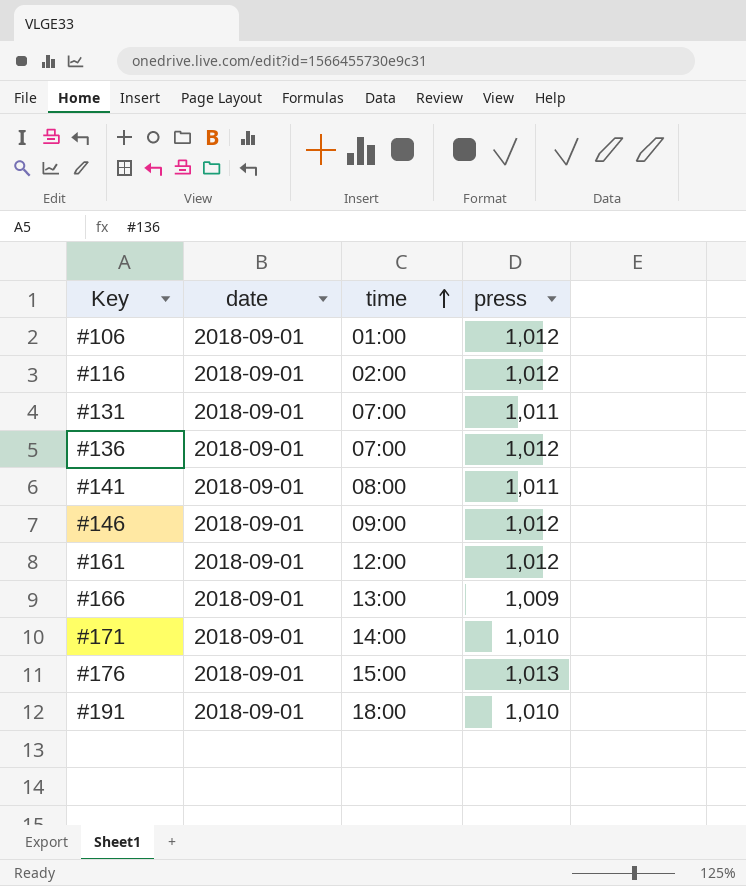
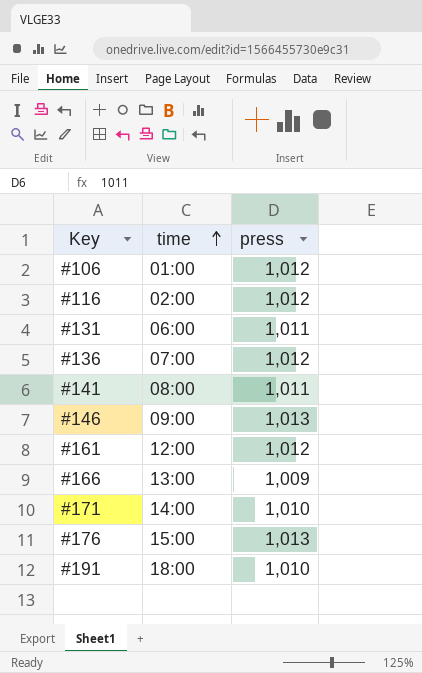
column date | position: 2 -> none
#131 | time: 07:00 -> 06:00
#146 | press: 1,012 -> 1,013

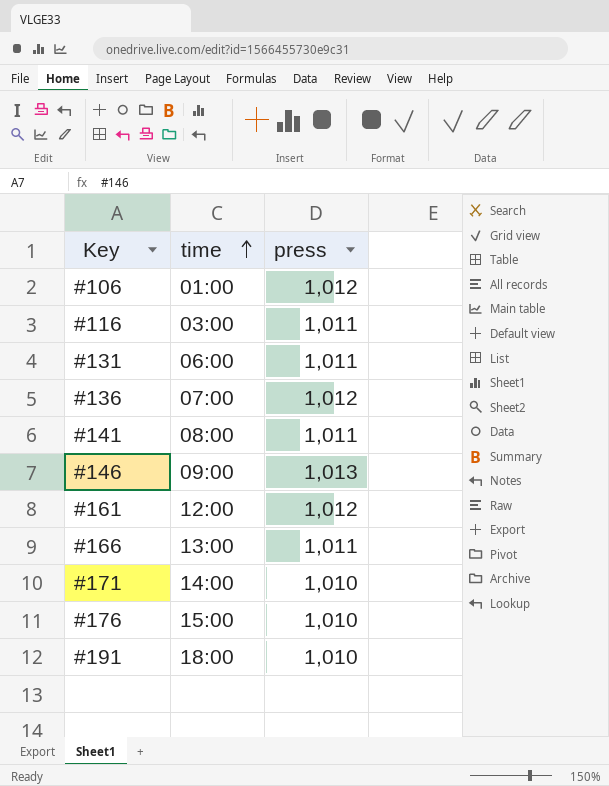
#116 | time: 02:00 -> 03:00
#116 | press: 1,012 -> 1,011
#166 | press: 1,009 -> 1,011
#176 | press: 1,013 -> 1,010

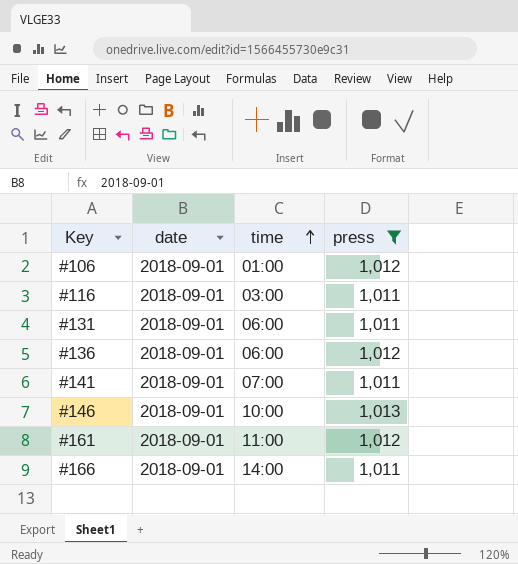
filter: none -> press != 1,010
column date | position: none -> 2
#136 | time: 07:00 -> 06:00
#141 | time: 08:00 -> 07:00
#146 | time: 09:00 -> 10:00
#161 | time: 12:00 -> 11:00
#166 | time: 13:00 -> 14:00

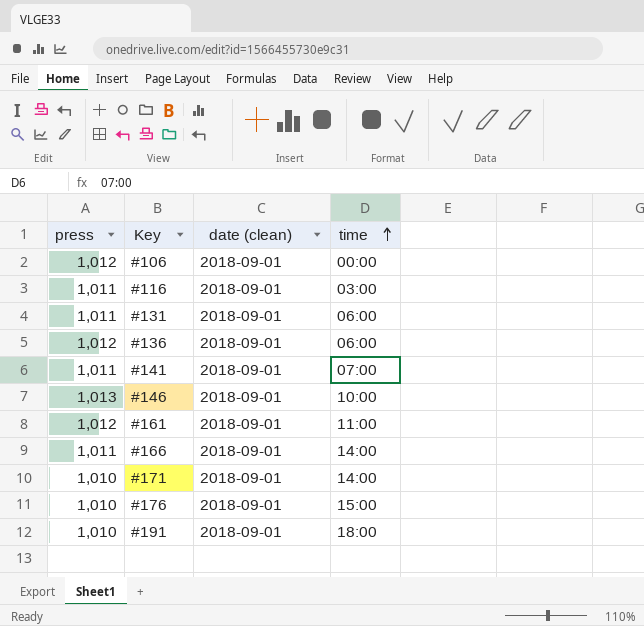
filter: press != 1,010 -> none
column press | position: 4 -> 1
column name: date -> date (clean)
#106 | time: 01:00 -> 00:00

